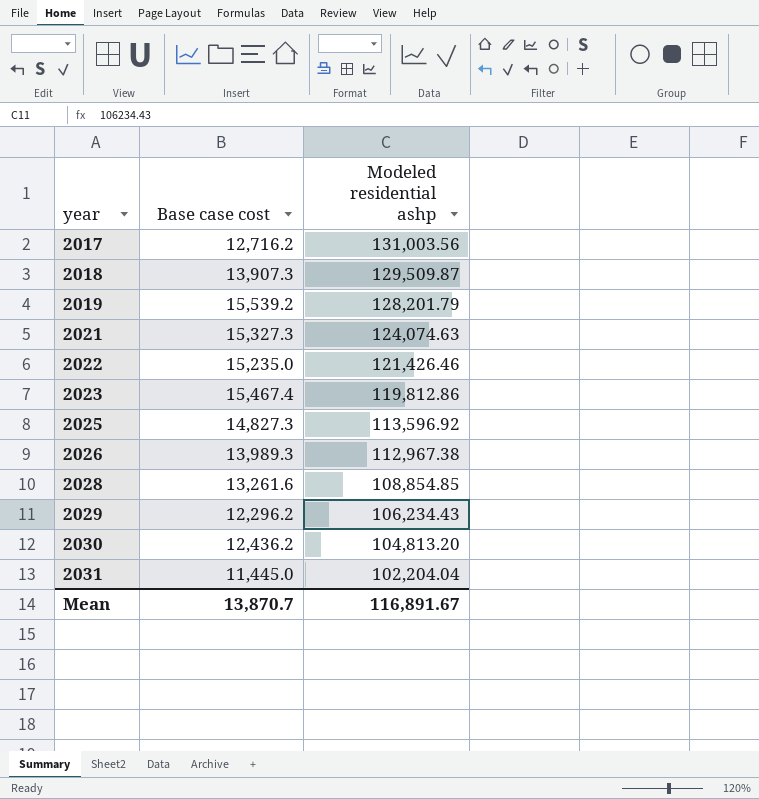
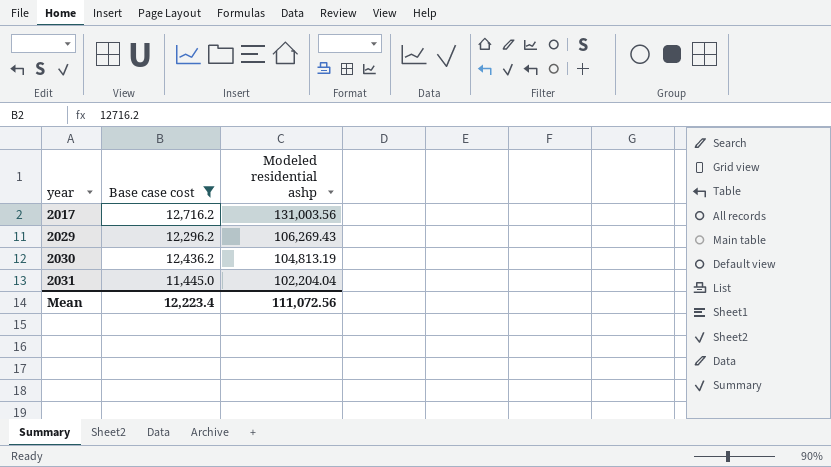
filter: none -> Base case cost <= 12,716.2
2029 | Modeled residential ashp: 106,234.43 -> 106,269.43
2030 | Modeled residential ashp: 104,813.20 -> 104,813.19
Mean | Base case cost: 13,870.7 -> 12,223.4
Mean | Modeled residential ashp: 116,891.67 -> 111,072.56

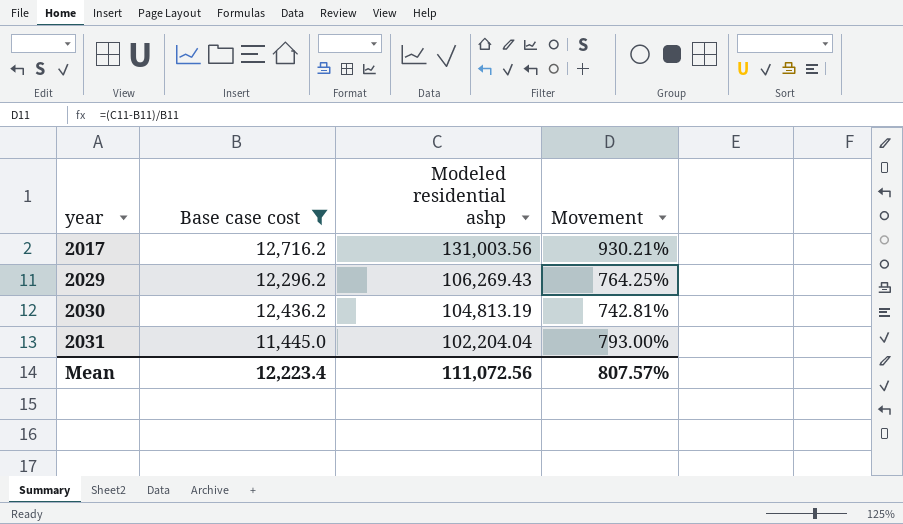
column Movement | formula: none -> ([Modeled residential ashp] - [Base case cost]) / [Base case cost]

